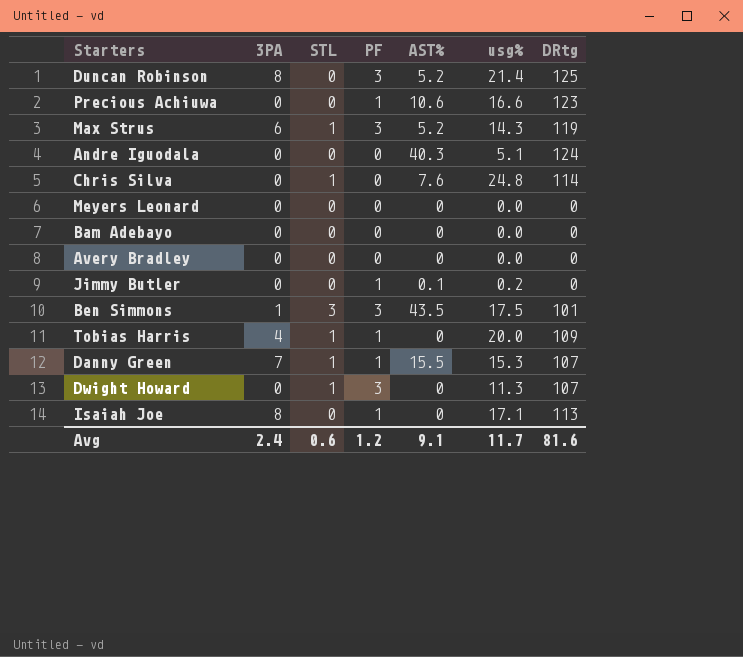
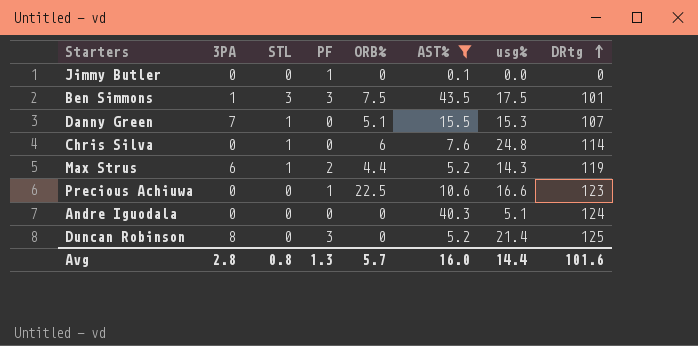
filter: none -> AST% != 0
row order: none -> DRtg ascending
column ORB% | position: none -> 5
Jimmy Butler | usg%: 0.2 -> 0.0
Danny Green | PF: 1 -> 0
Max Strus | PF: 3 -> 2
Avg | 3PA: 2.4 -> 2.8
Avg | STL: 0.6 -> 0.8
Avg | PF: 1.2 -> 1.3
Avg | AST%: 9.1 -> 16.0
Avg | usg%: 11.7 -> 14.4
Avg | DRtg: 81.6 -> 101.6

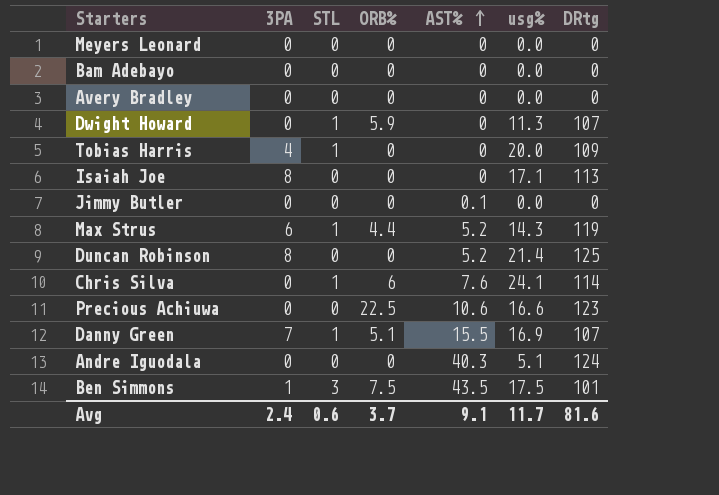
filter: AST% != 0 -> none
row order: DRtg ascending -> AST% ascending
column PF | position: 4 -> none
Chris Silva | usg%: 24.8 -> 24.1
Danny Green | usg%: 15.3 -> 16.9
Avg | 3PA: 2.8 -> 2.4
Avg | STL: 0.8 -> 0.6
Avg | ORB%: 5.7 -> 3.7
Avg | AST%: 16.0 -> 9.1
Avg | usg%: 14.4 -> 11.7
Avg | DRtg: 101.6 -> 81.6

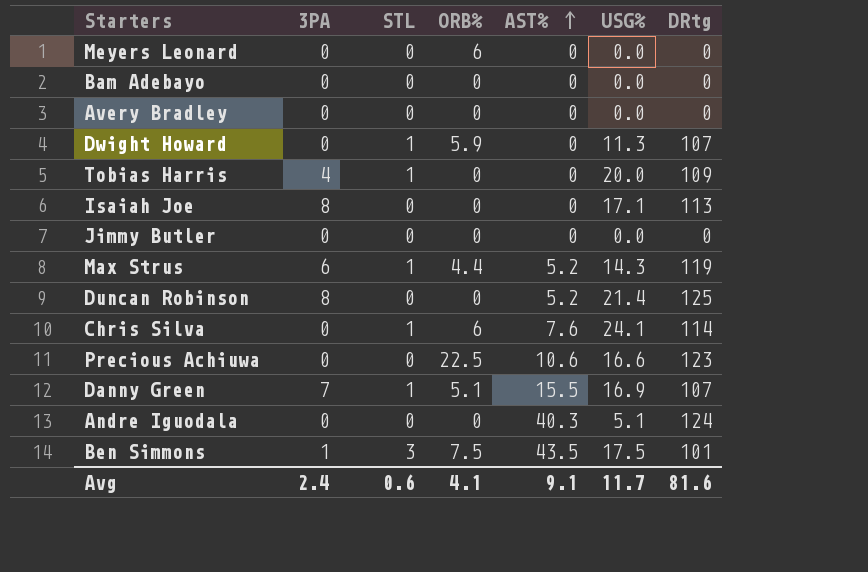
column name: usg% -> USG%
Meyers Leonard | ORB%: 0 -> 6
Jimmy Butler | AST%: 0.1 -> 0
Avg | ORB%: 3.7 -> 4.1

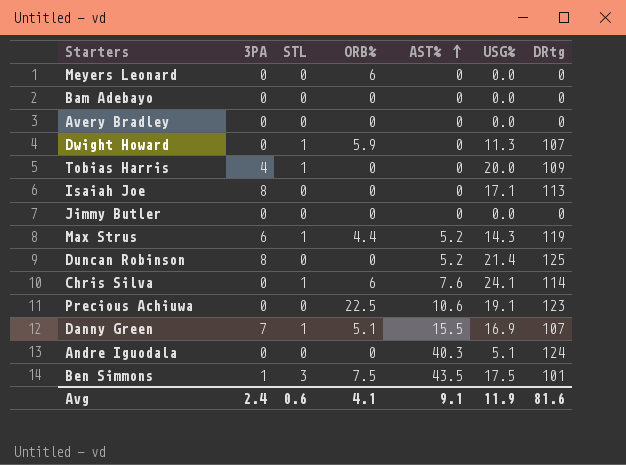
Precious Achiuwa | USG%: 16.6 -> 19.1
Avg | USG%: 11.7 -> 11.9

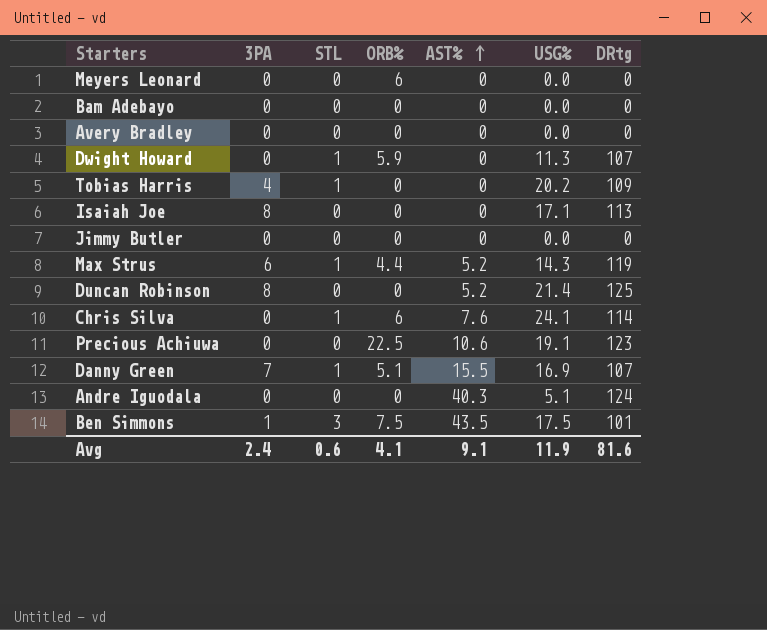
Tobias Harris | USG%: 20.0 -> 20.2

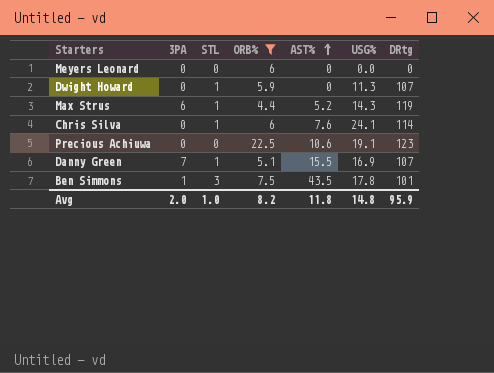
filter: none -> ORB% != 0
Ben Simmons | USG%: 17.5 -> 17.8
Avg | 3PA: 2.4 -> 2.0
Avg | STL: 0.6 -> 1.0
Avg | ORB%: 4.1 -> 8.2
Avg | AST%: 9.1 -> 11.8
Avg | USG%: 11.9 -> 14.8
Avg | DRtg: 81.6 -> 95.9

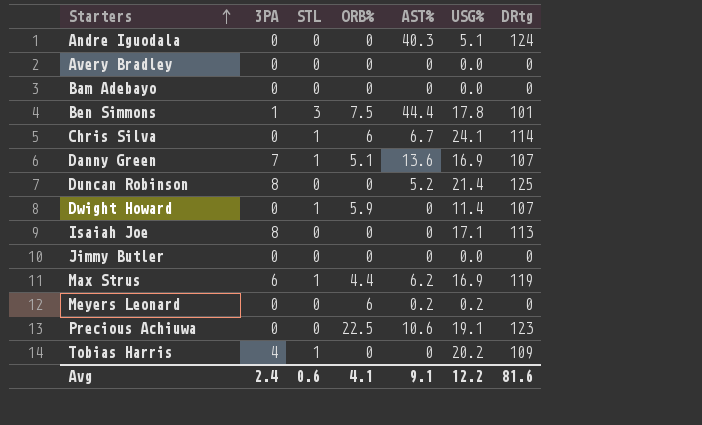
filter: ORB% != 0 -> none
row order: AST% ascending -> Starters ascending
Ben Simmons | AST%: 43.5 -> 44.4
Chris Silva | AST%: 7.6 -> 6.7
Danny Green | AST%: 15.5 -> 13.6
Dwight Howard | USG%: 11.3 -> 11.4
Max Strus | AST%: 5.2 -> 6.2
Max Strus | USG%: 14.3 -> 16.9
Meyers Leonard | AST%: 0 -> 0.2
Meyers Leonard | USG%: 0.0 -> 0.2
Avg | 3PA: 2.0 -> 2.4
Avg | STL: 1.0 -> 0.6
Avg | ORB%: 8.2 -> 4.1
Avg | AST%: 11.8 -> 9.1
Avg | USG%: 14.8 -> 12.2
Avg | DRtg: 95.9 -> 81.6

